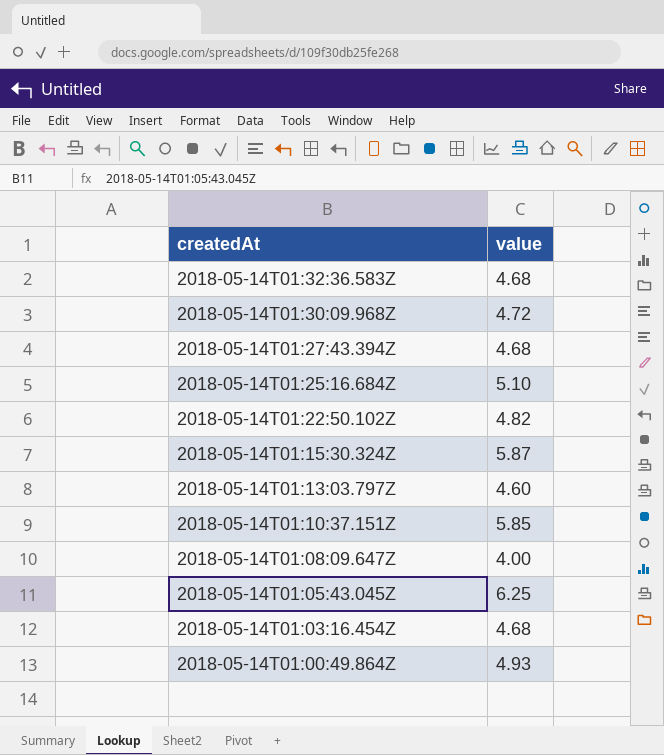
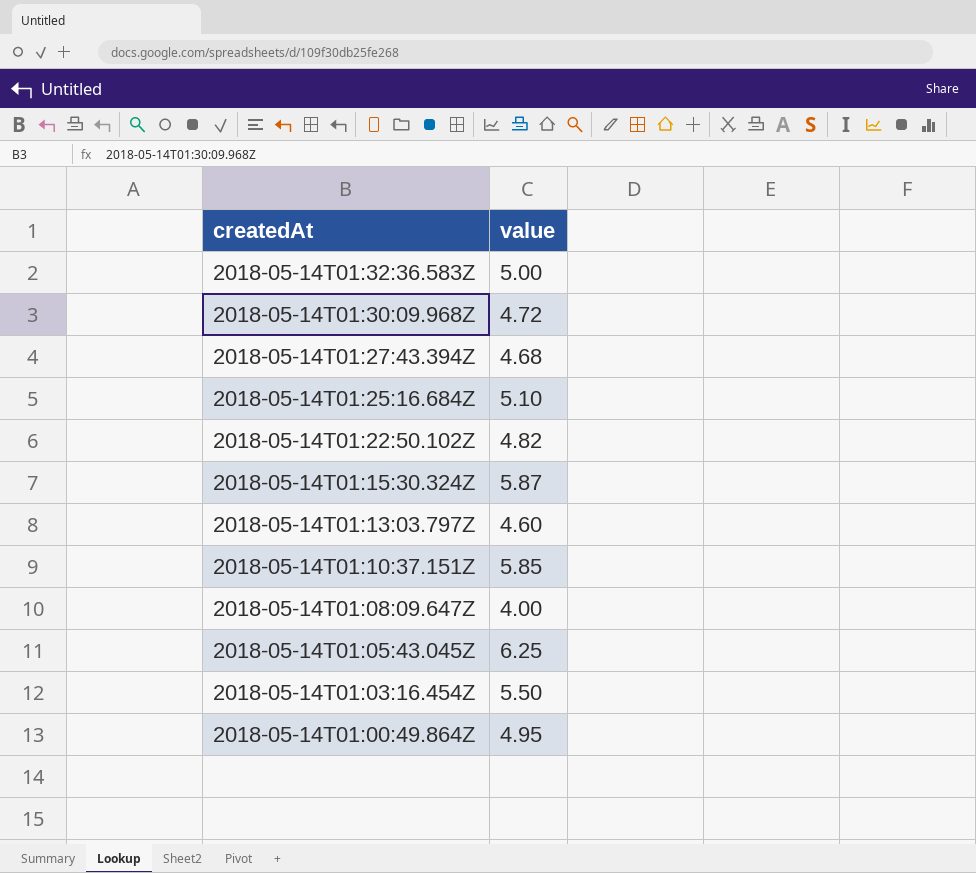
2018-05-14T01:32:36.583Z | value: 4.68 -> 5.00
2018-05-14T01:03:16.454Z | value: 4.68 -> 5.50
2018-05-14T01:00:49.864Z | value: 4.93 -> 4.95

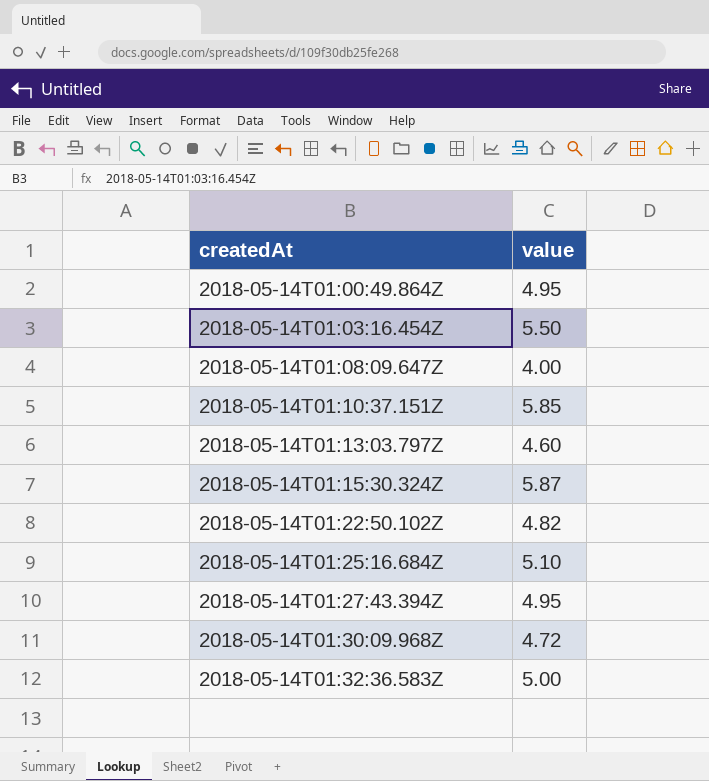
row order: createdAt descending -> createdAt ascending
row 2018-05-14T01:05:43.045Z: 6.25 -> none
2018-05-14T01:27:43.394Z | value: 4.68 -> 4.95

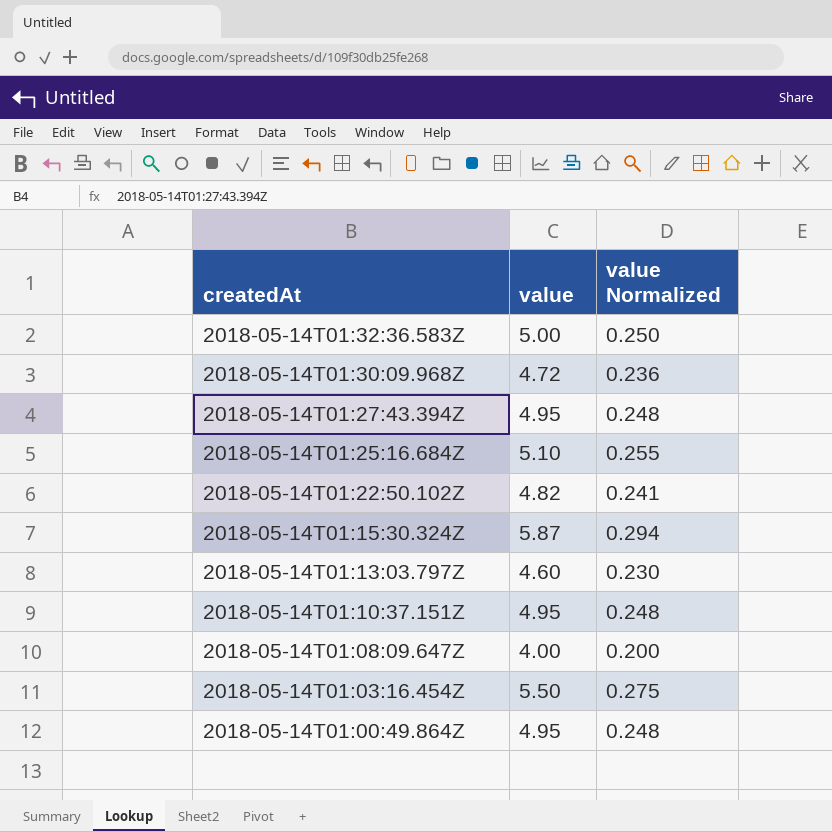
row order: createdAt ascending -> createdAt descending
column value Normalized | formula: none -> [value] * 0.05
2018-05-14T01:10:37.151Z | value: 5.85 -> 4.95

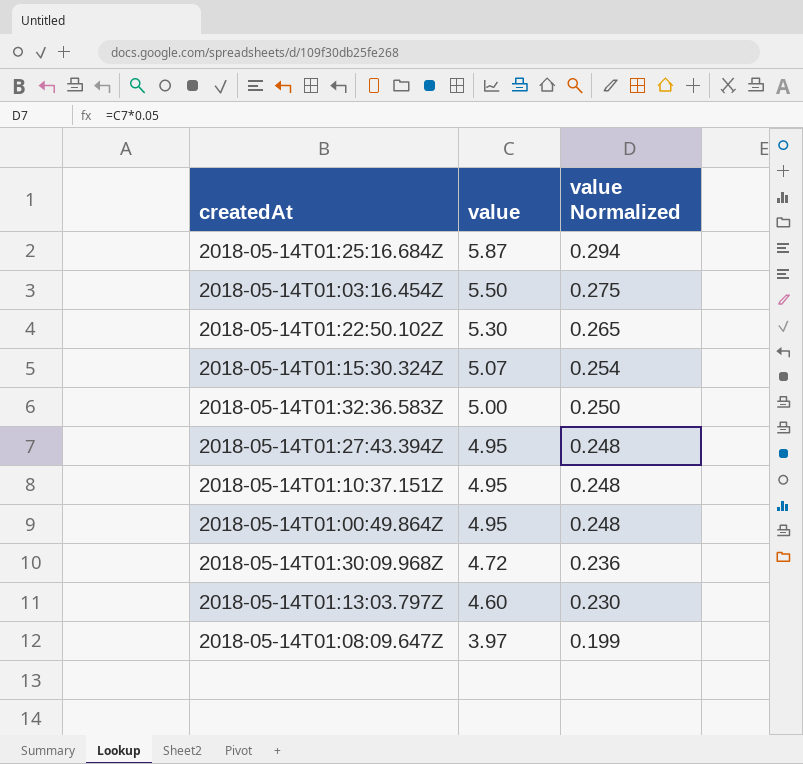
row order: createdAt descending -> value descending
2018-05-14T01:25:16.684Z | value: 5.10 -> 5.87
2018-05-14T01:25:16.684Z | value Normalized: 0.255 -> 0.294
2018-05-14T01:22:50.102Z | value: 4.82 -> 5.30
2018-05-14T01:22:50.102Z | value Normalized: 0.241 -> 0.265
2018-05-14T01:15:30.324Z | value: 5.87 -> 5.07
2018-05-14T01:15:30.324Z | value Normalized: 0.294 -> 0.254
2018-05-14T01:08:09.647Z | value: 4.00 -> 3.97
2018-05-14T01:08:09.647Z | value Normalized: 0.200 -> 0.199

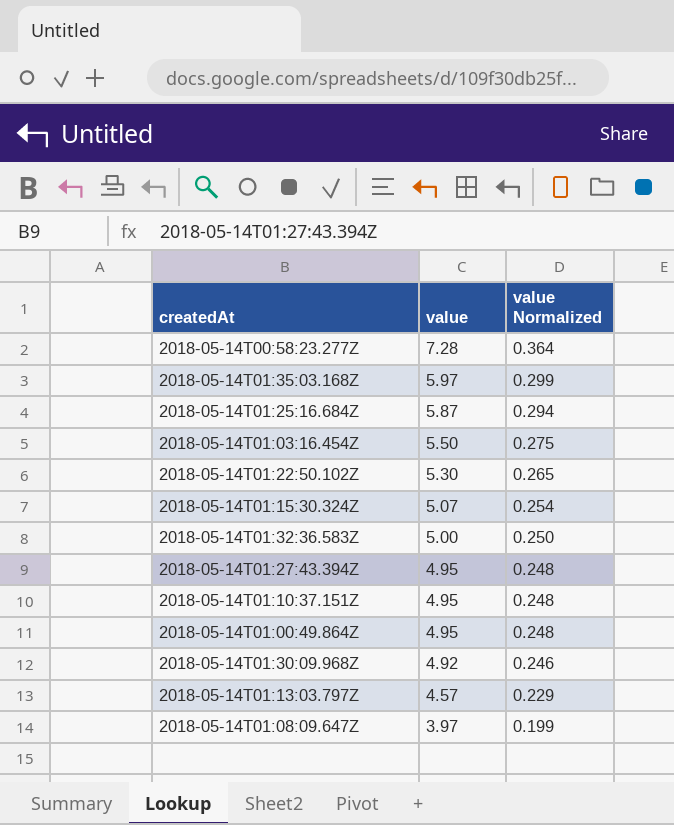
row 2018-05-14T00:58:23.277Z: none -> 7.28 | 0.364
row 2018-05-14T01:35:03.168Z: none -> 5.97 | 0.299
2018-05-14T01:30:09.968Z | value: 4.72 -> 4.92
2018-05-14T01:30:09.968Z | value Normalized: 0.236 -> 0.246
2018-05-14T01:13:03.797Z | value: 4.60 -> 4.57
2018-05-14T01:13:03.797Z | value Normalized: 0.230 -> 0.229

